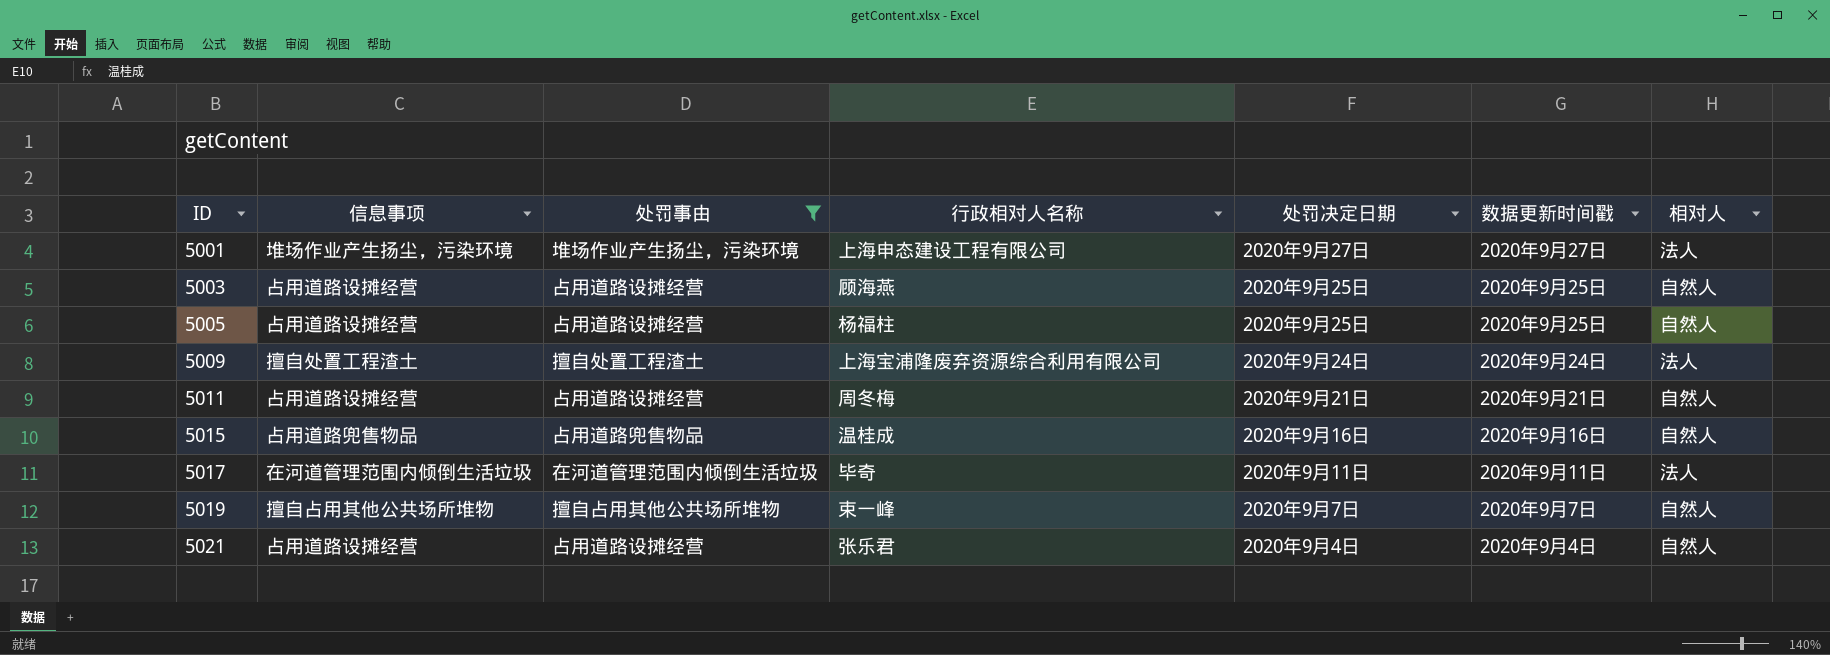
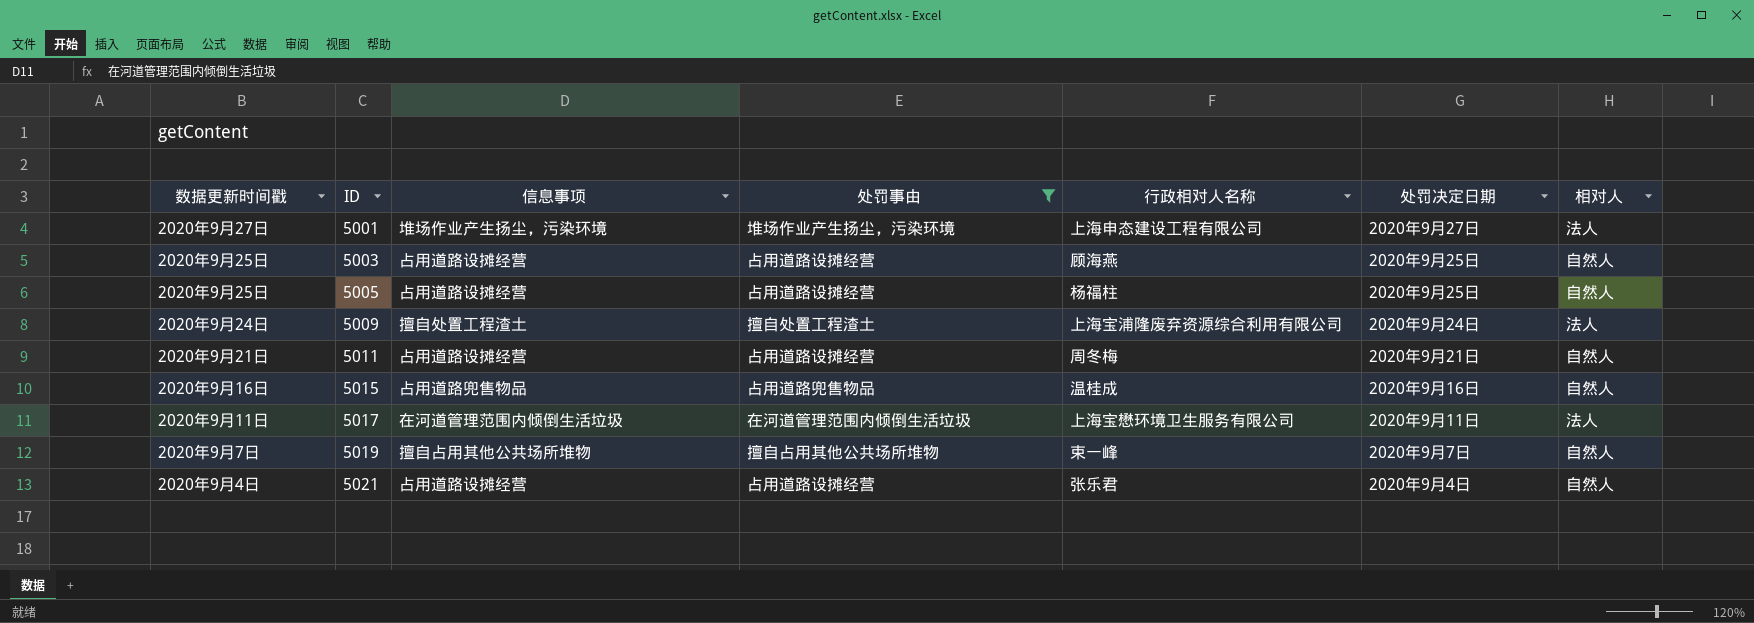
column 数据更新时间戳 | position: 6 -> 1
5017 | 行政相对人名称: 毕奇 -> 上海宝懋环境卫生服务有限公司

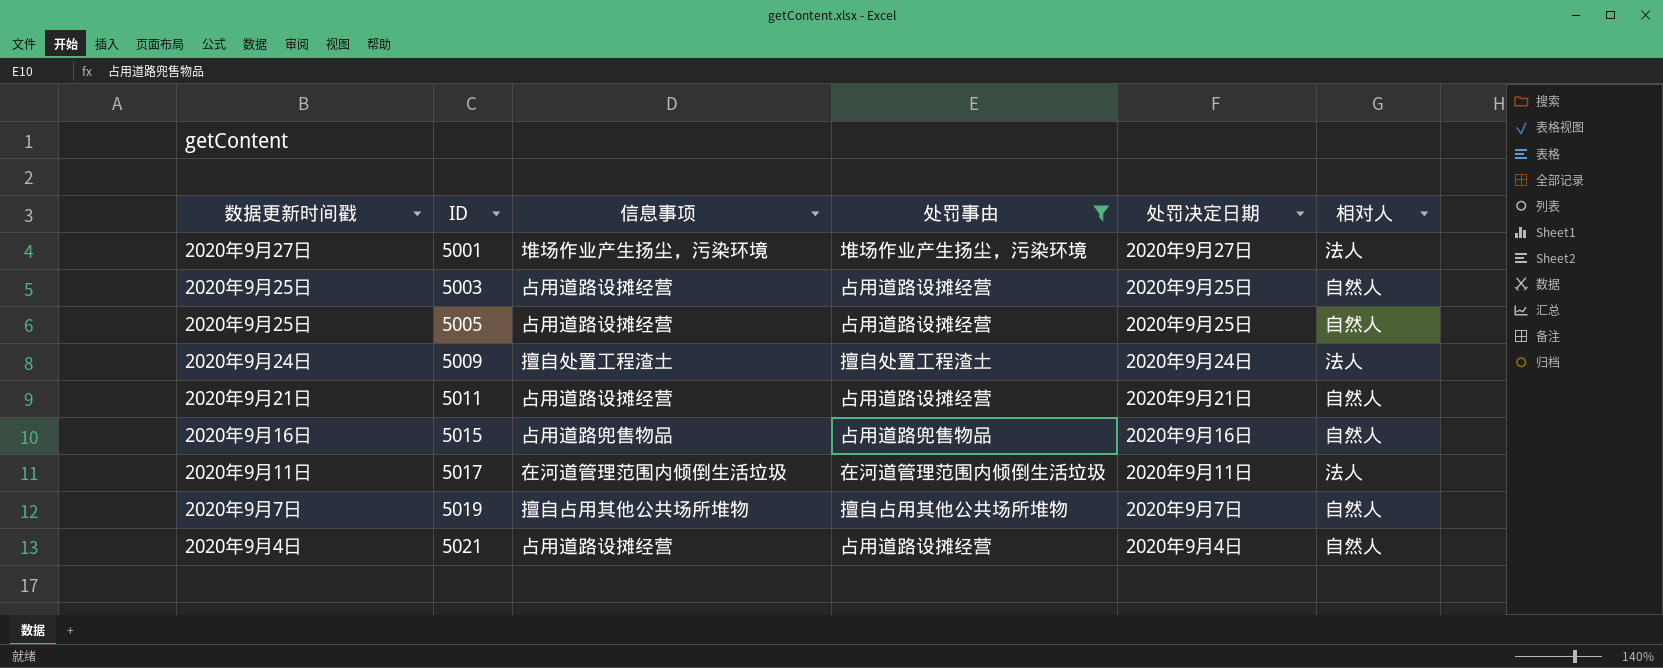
column 行政相对人名称 | position: 5 -> none

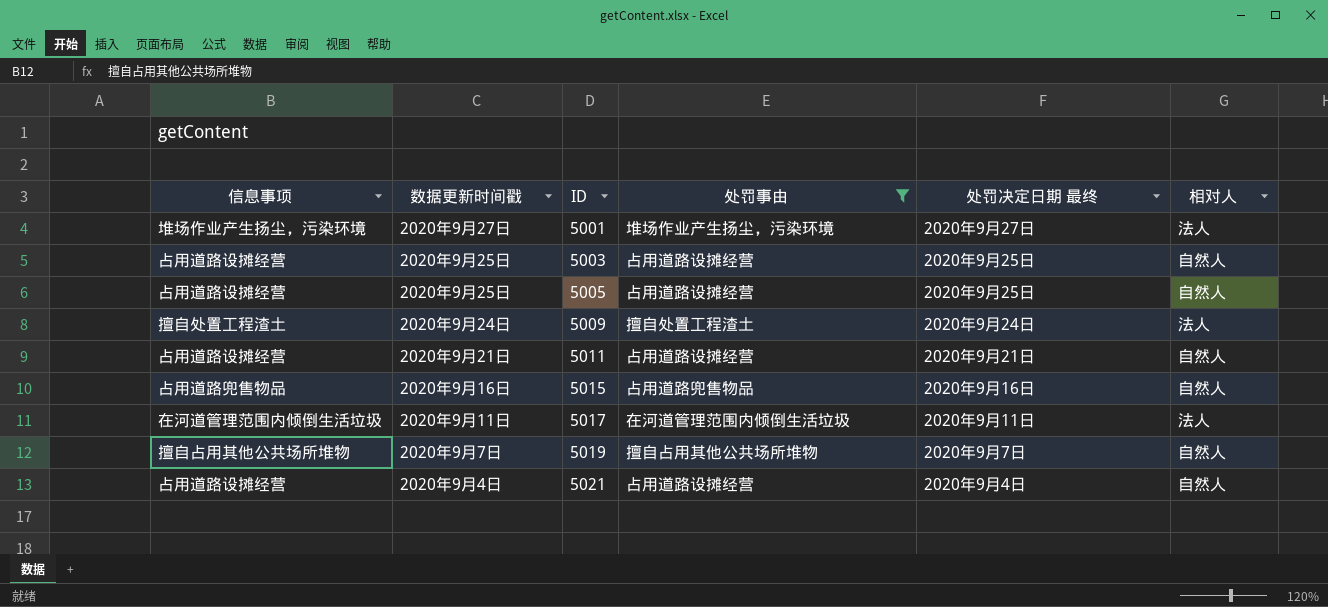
column 信息事项 | position: 3 -> 1
column name: 处罚决定日期 -> 处罚决定日期 最终

